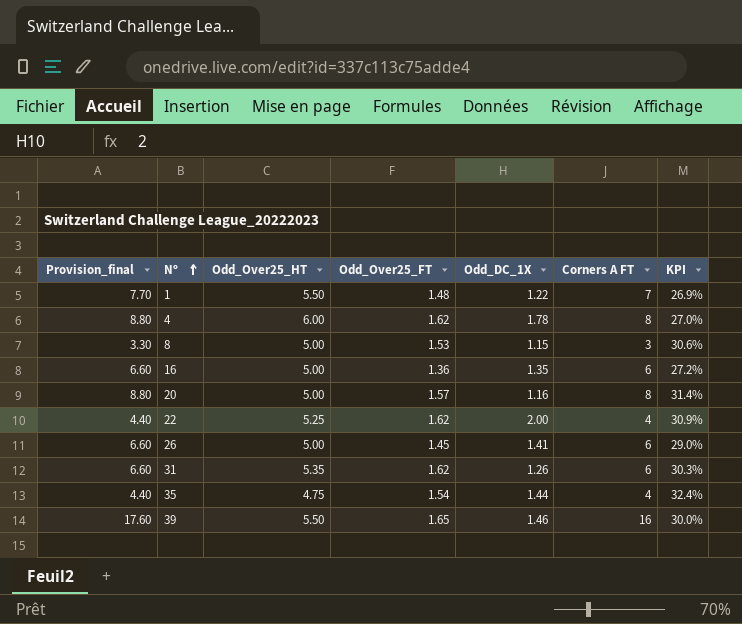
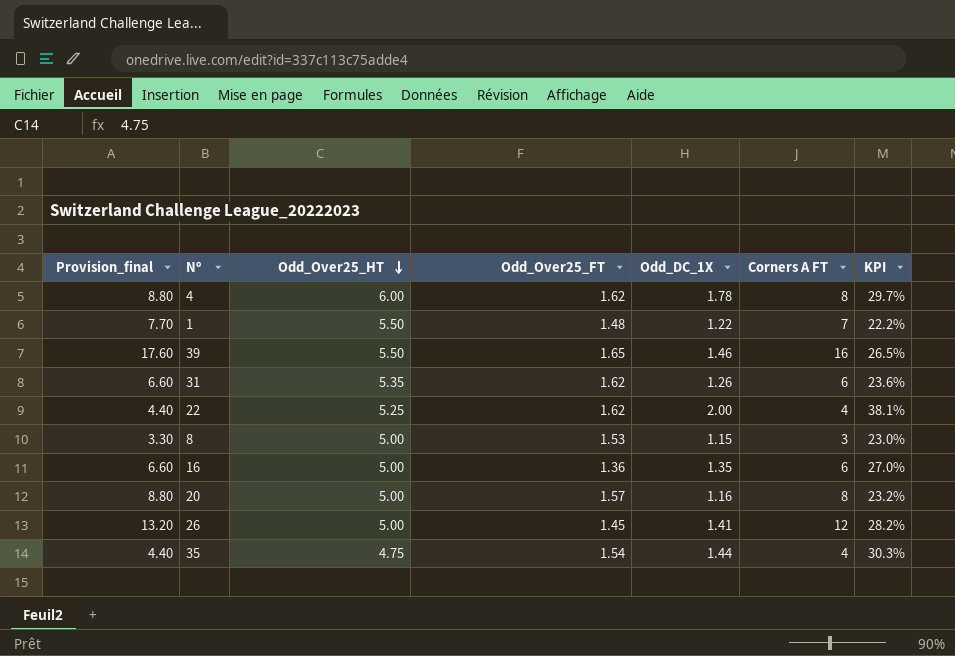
row order: Nº ascending -> Odd_Over25_HT descending
column KPI | formula: [Odd_Over25_FT] / [Odd_Over25_HT] -> [Odd_DC_1X] / [Odd_Over25_HT]
26 | Provision_final: 6.60 -> 13.20
26 | Corners A FT: 6 -> 12

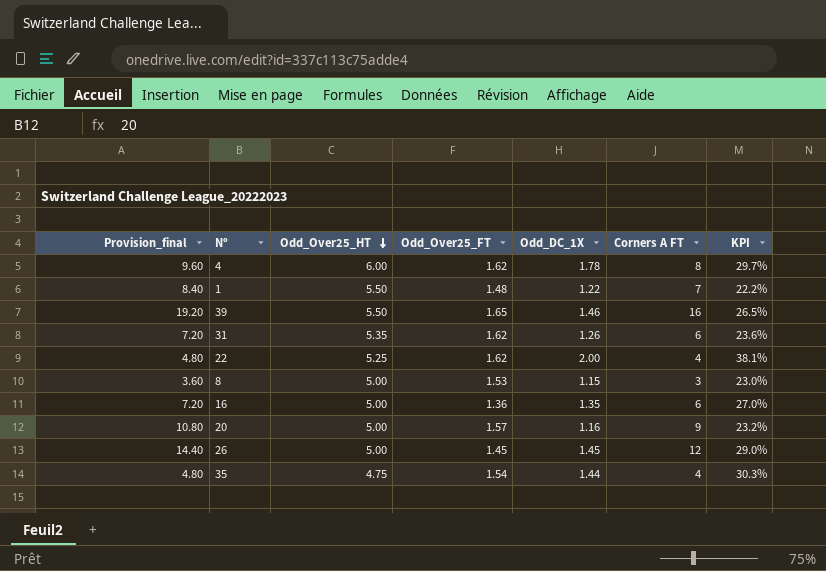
column Provision_final | formula: [Corners A FT] * 1.1 -> [Corners A FT] * 1.2
20 | Corners A FT: 8 -> 9
26 | Odd_DC_1X: 1.41 -> 1.45
26 | KPI: 28.2% -> 29.0%

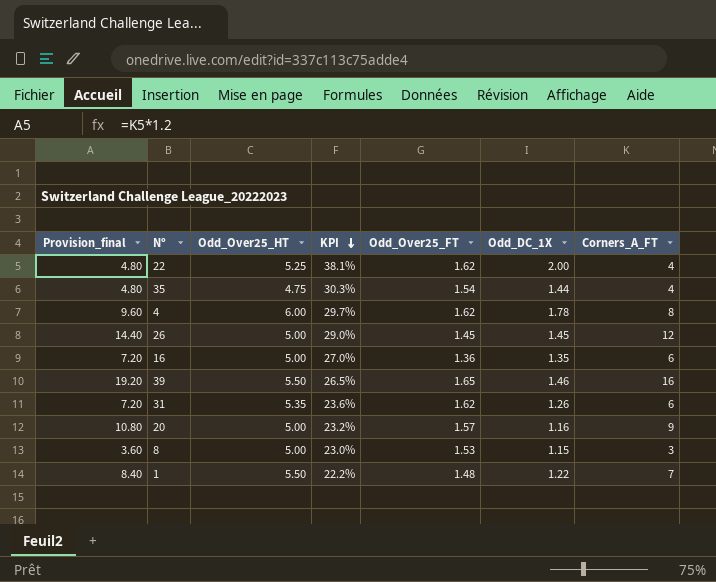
row order: Odd_Over25_HT descending -> KPI descending
column KPI | position: 7 -> 4
column name: Corners A FT -> Corners_A_FT

